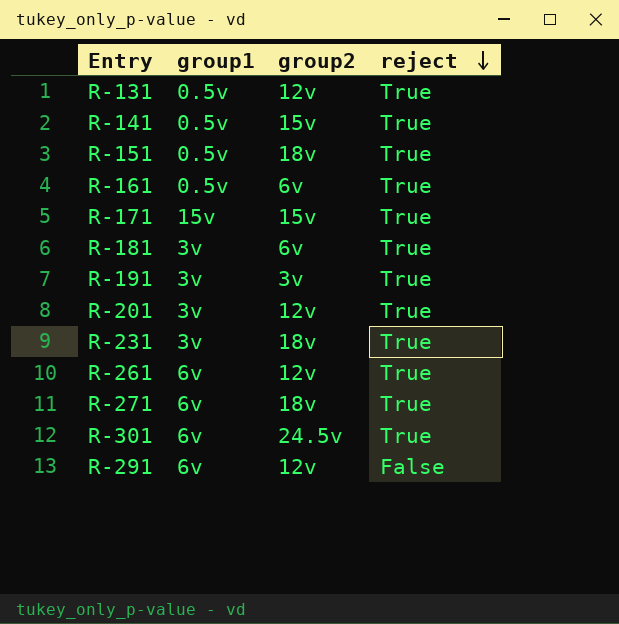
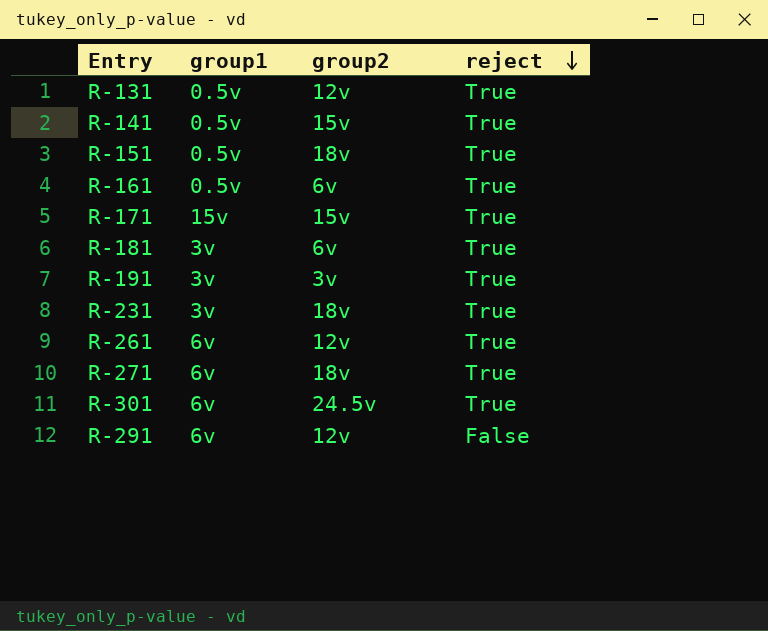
row R-201: 3v | 12v | True -> none

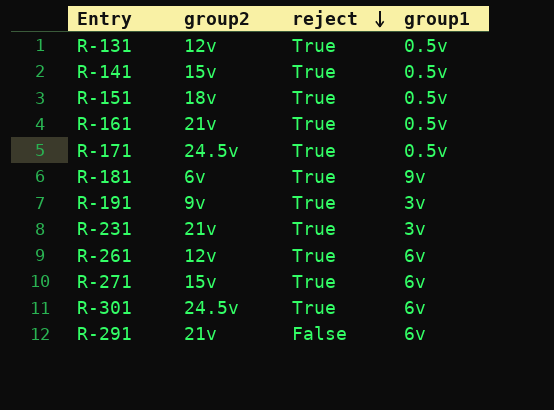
column group1 | position: 2 -> 4
R-161 | group2: 6v -> 21v
R-171 | group2: 15v -> 24.5v
R-171 | group1: 15v -> 0.5v
R-181 | group1: 3v -> 9v
R-191 | group2: 3v -> 9v
R-231 | group2: 18v -> 21v
R-271 | group2: 18v -> 15v
R-291 | group2: 12v -> 21v

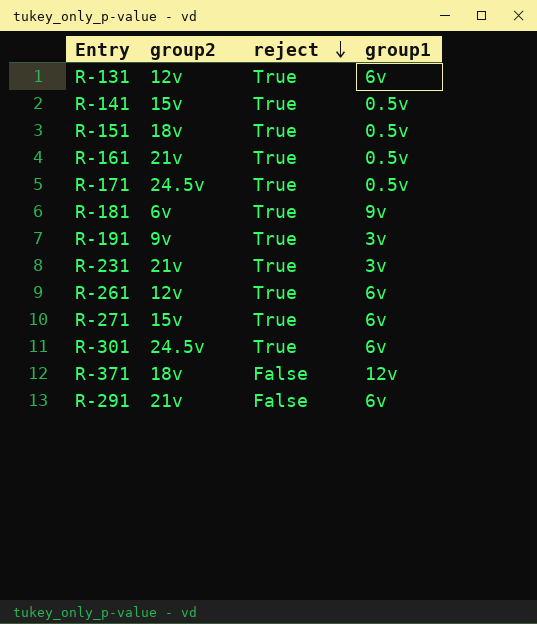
R-131 | group1: 0.5v -> 6v
row R-371: none -> 18v | False | 12v

